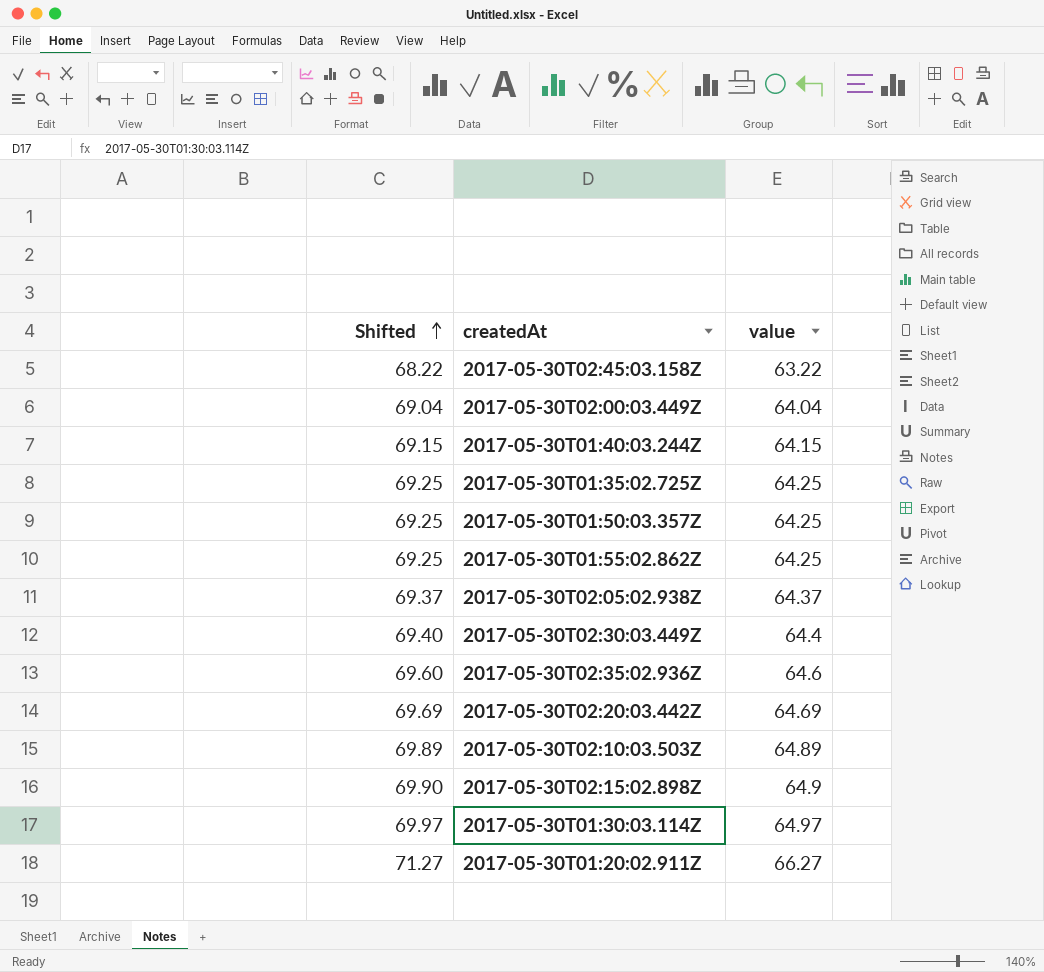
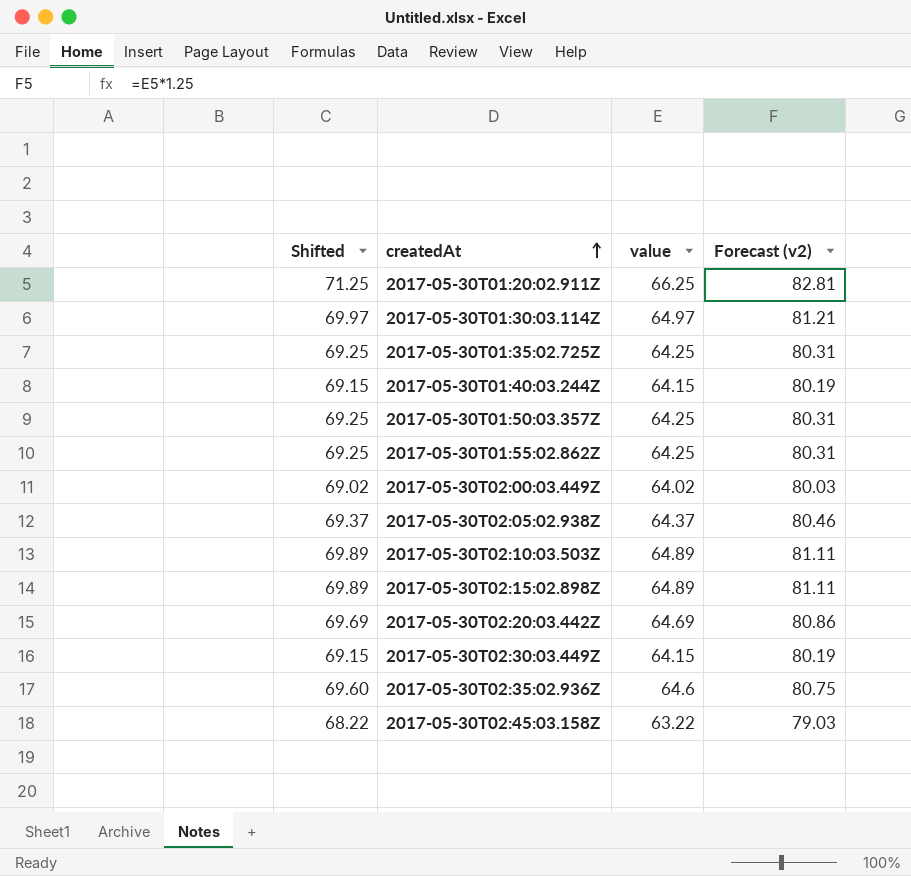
row order: Shifted ascending -> createdAt ascending
column Forecast (v2) | formula: none -> [value] * 1.25
2017-05-30T01:20:02.911Z | Shifted: 71.27 -> 71.25
2017-05-30T01:20:02.911Z | value: 66.27 -> 66.25
2017-05-30T02:00:03.449Z | Shifted: 69.04 -> 69.02
2017-05-30T02:00:03.449Z | value: 64.04 -> 64.02
2017-05-30T02:15:02.898Z | Shifted: 69.90 -> 69.89
2017-05-30T02:15:02.898Z | value: 64.9 -> 64.89
2017-05-30T02:30:03.449Z | Shifted: 69.40 -> 69.15
2017-05-30T02:30:03.449Z | value: 64.4 -> 64.15

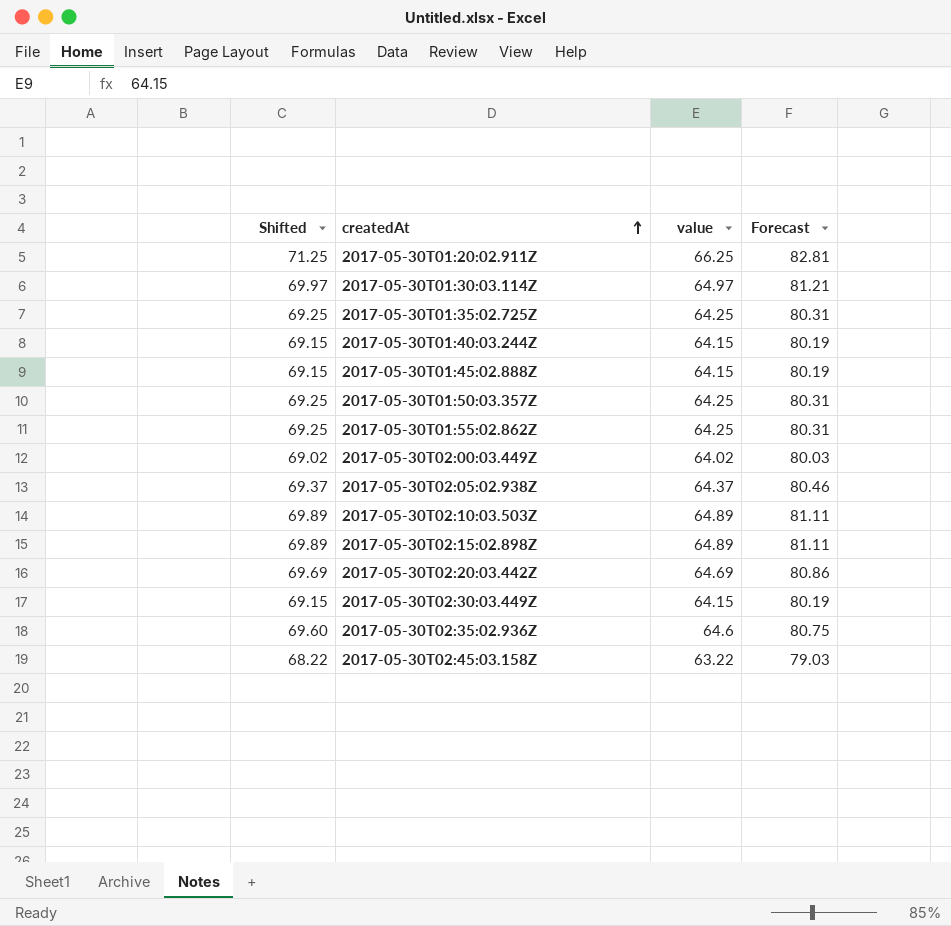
column name: Forecast (v2) -> Forecast
row 2017-05-30T01:45:02.888Z: none -> 69.15 | 64.15 | 80.19

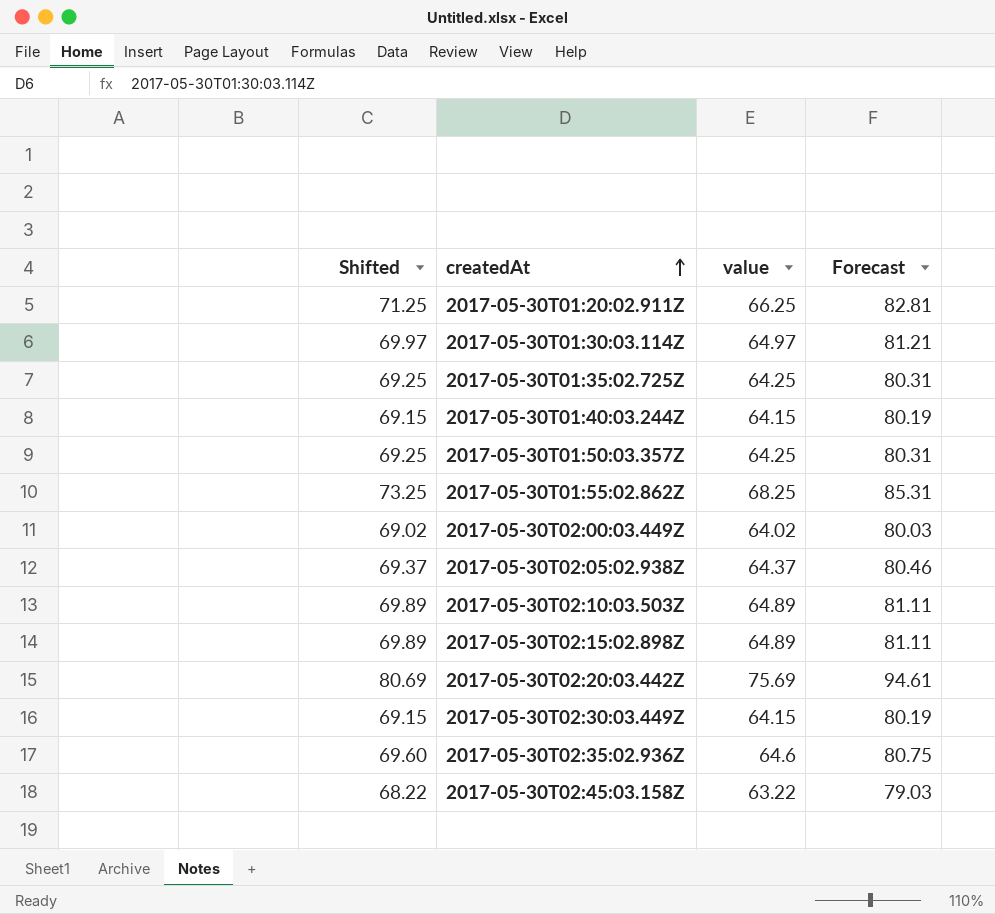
row 2017-05-30T01:45:02.888Z: 69.15 | 64.15 | 80.19 -> none
2017-05-30T01:55:02.862Z | Shifted: 69.25 -> 73.25
2017-05-30T01:55:02.862Z | value: 64.25 -> 68.25
2017-05-30T01:55:02.862Z | Forecast: 80.31 -> 85.31
2017-05-30T02:20:03.442Z | Shifted: 69.69 -> 80.69
2017-05-30T02:20:03.442Z | value: 64.69 -> 75.69
2017-05-30T02:20:03.442Z | Forecast: 80.86 -> 94.61

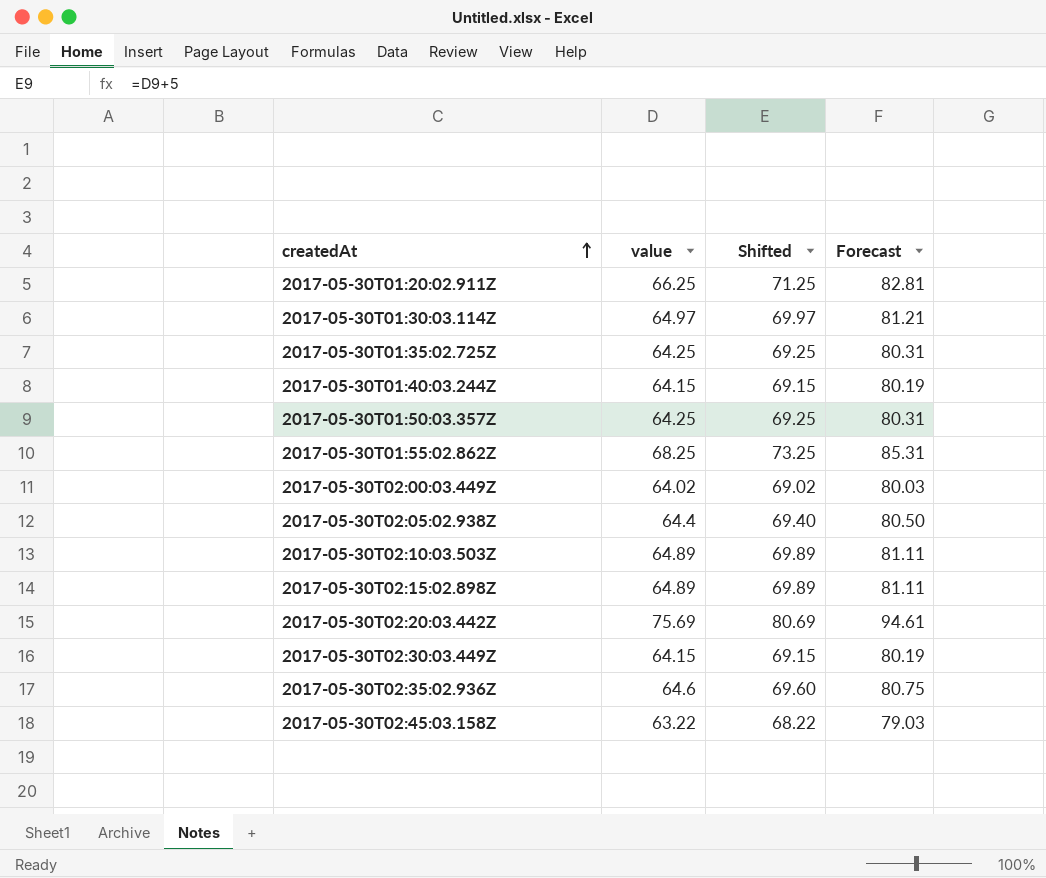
column Shifted | position: 1 -> 3
2017-05-30T02:05:02.938Z | value: 64.37 -> 64.4
2017-05-30T02:05:02.938Z | Shifted: 69.37 -> 69.40
2017-05-30T02:05:02.938Z | Forecast: 80.46 -> 80.50

